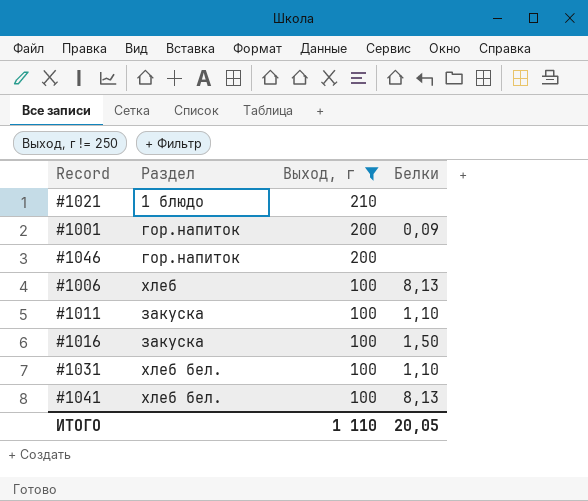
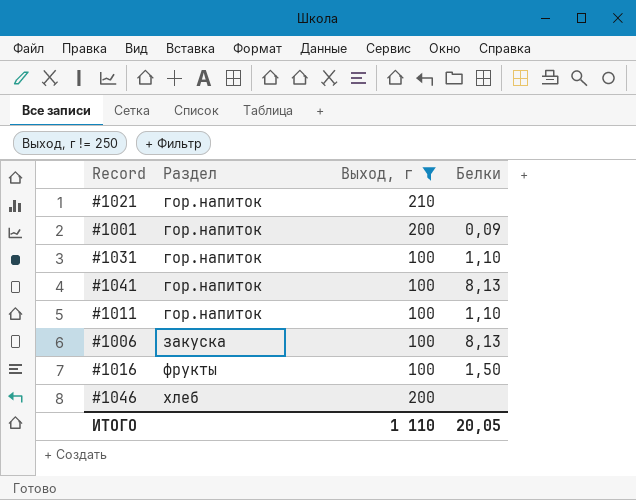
row order: Выход, г descending -> Раздел ascending
#1021 | Раздел: 1 блюдо -> гор.напиток
#1031 | Раздел: хлеб бел. -> гор.напиток
#1041 | Раздел: хлеб бел. -> гор.напиток
#1011 | Раздел: закуска -> гор.напиток
#1006 | Раздел: хлеб -> закуска
#1016 | Раздел: закуска -> фрукты
#1046 | Раздел: гор.напиток -> хлеб

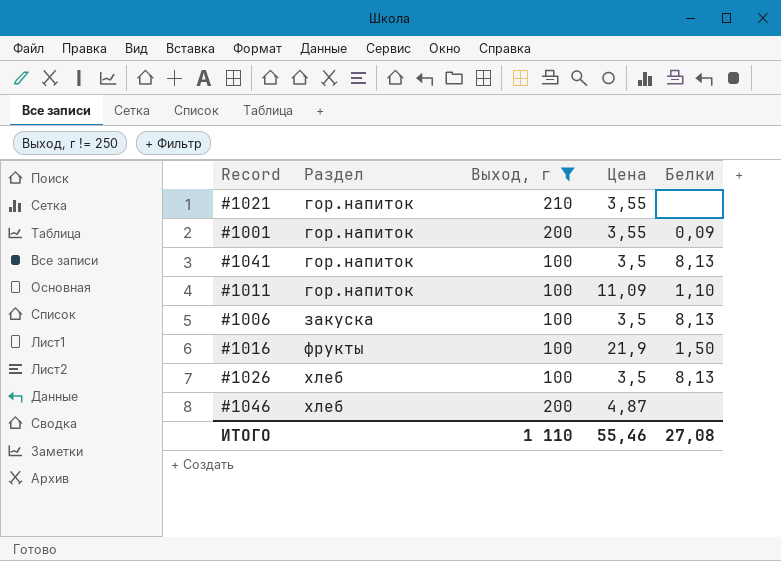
column Цена | position: none -> 4
row #1031: гор.напиток | 100 | 1,10 -> none
row #1026: none -> хлеб | 100 | 3,5 | 8,13
ИТОГО | Белки: 20,05 -> 27,08

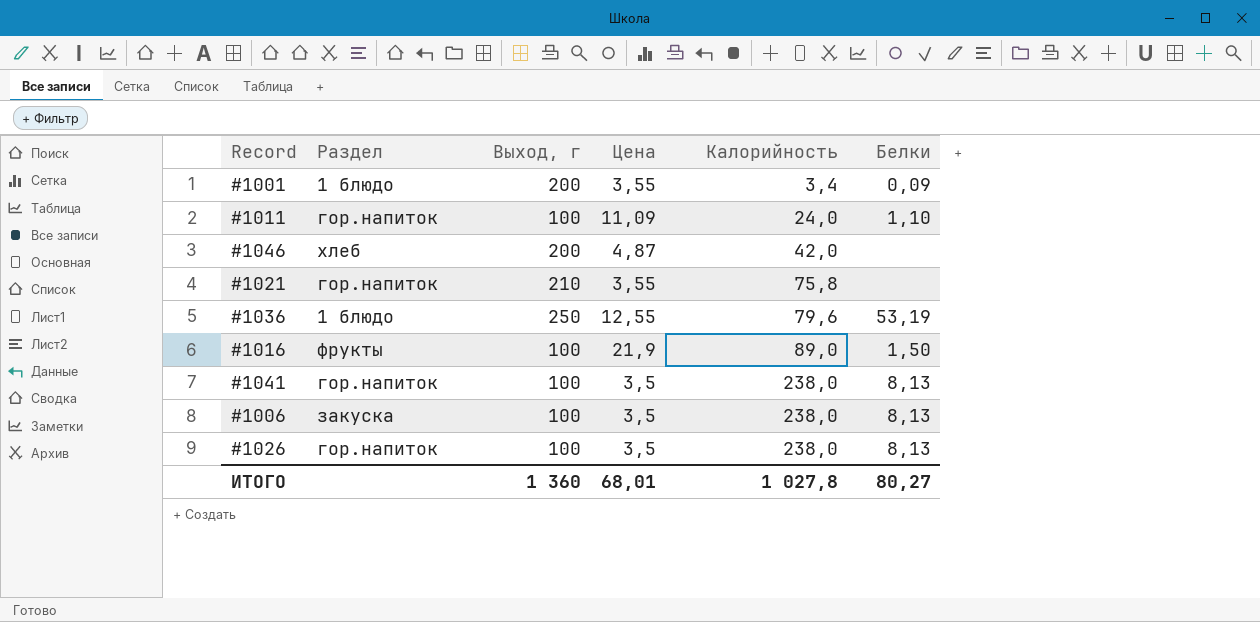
filter: Выход, г != 250 -> none
row order: Раздел ascending -> Калорийность ascending
column Калорийность | position: none -> 5
#1001 | Раздел: гор.напиток -> 1 блюдо
#1026 | Раздел: хлеб -> гор.напиток
ИТОГО | Выход, г: 1 110 -> 1 360
ИТОГО | Цена: 55,46 -> 68,01
ИТОГО | Белки: 27,08 -> 80,27

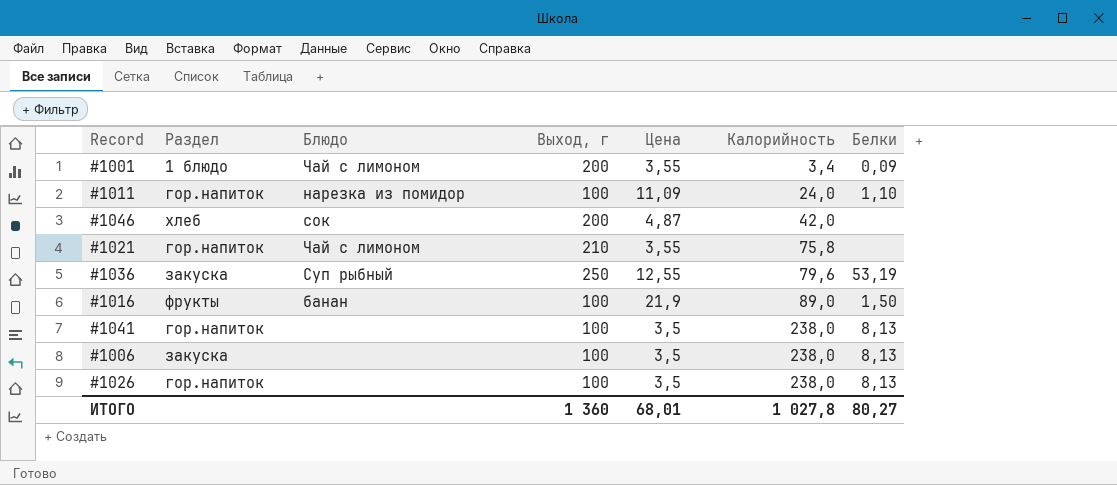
column Блюдо | position: none -> 3
#1036 | Раздел: 1 блюдо -> закуска

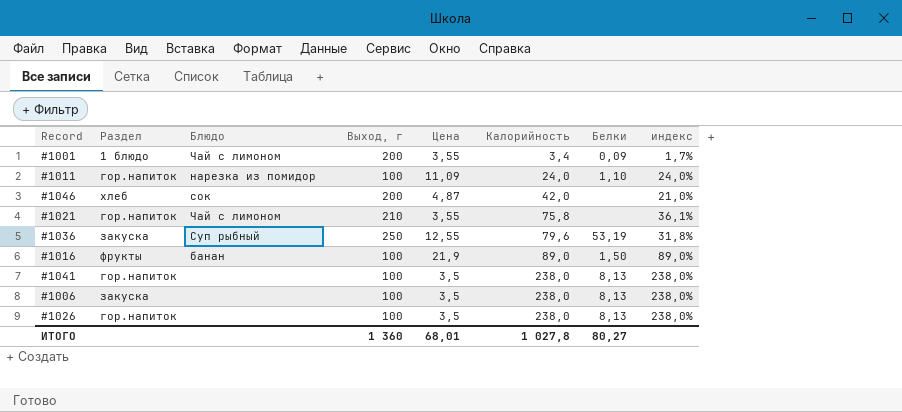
column индекс | formula: none -> [Калорийность] / [Выход, г]

